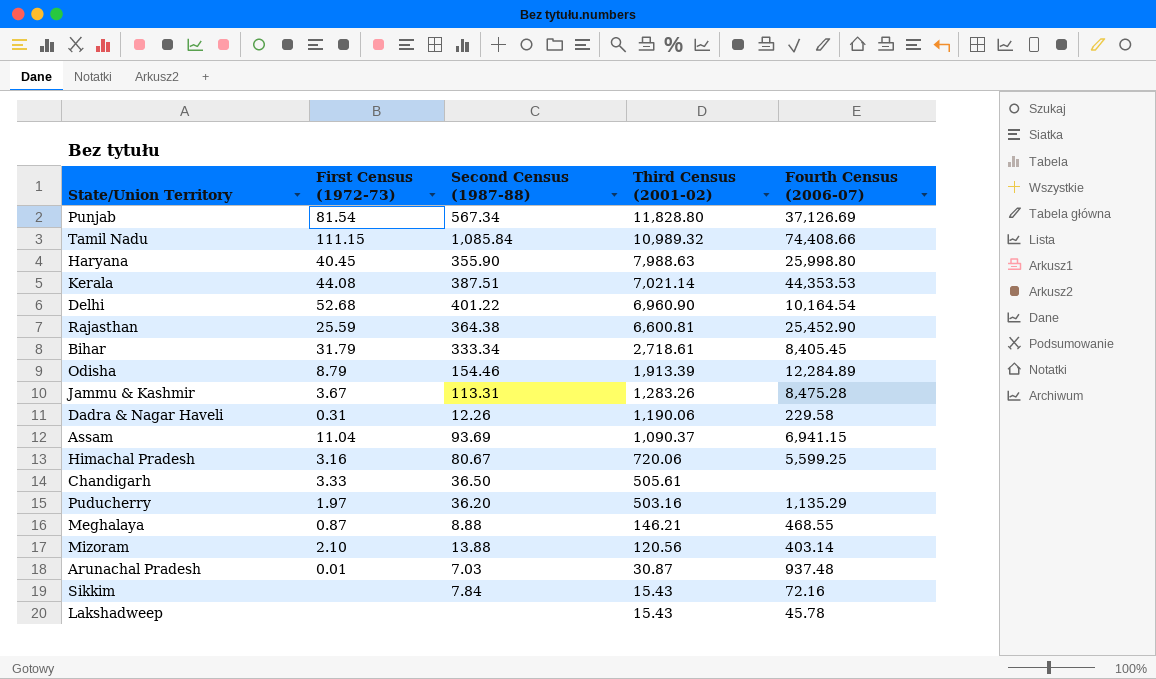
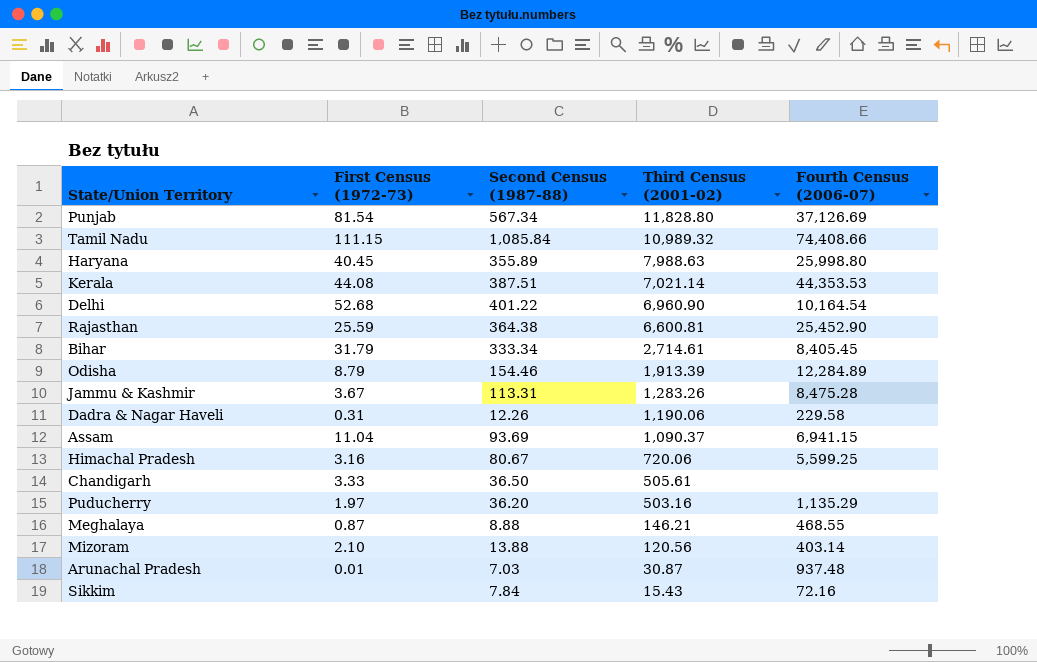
row Lakshadweep: none | none | 15.43 | 45.78 -> none
Haryana | Second Census (1987-88): 355.90 -> 355.89
Bihar | Third Census (2001-02): 2,718.61 -> 2,714.61

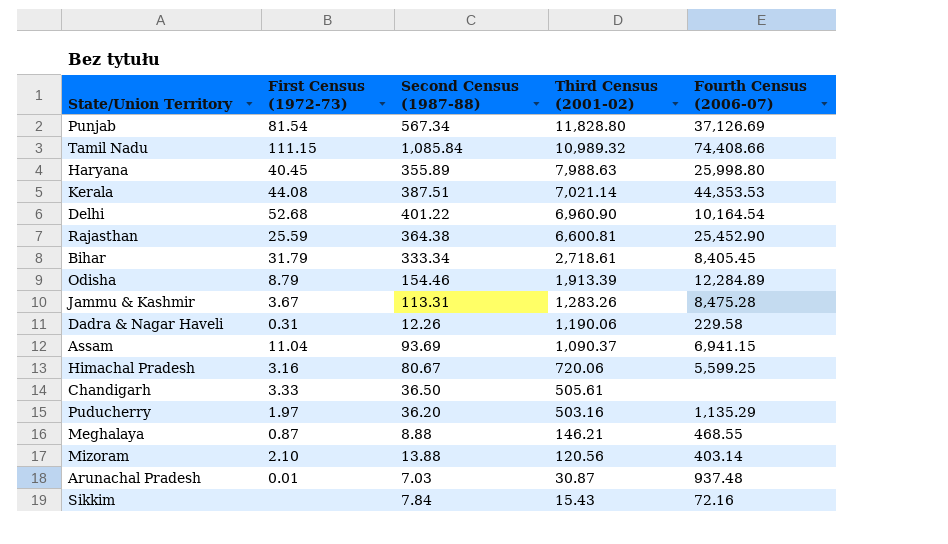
Bihar | Third Census (2001-02): 2,714.61 -> 2,718.61

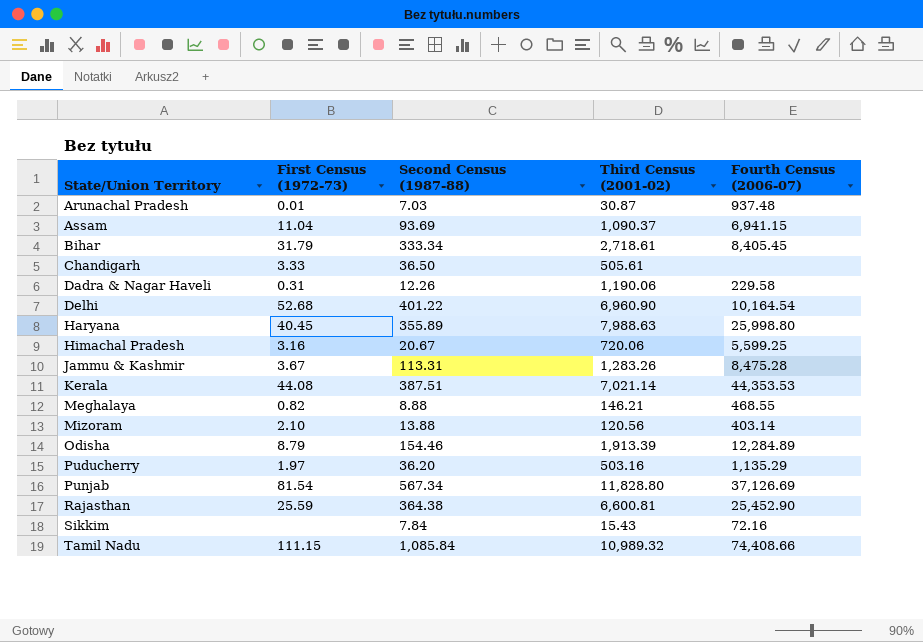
row order: Third Census (2001-02) descending -> State/Union Territory ascending
Himachal Pradesh | Second Census (1987-88): 80.67 -> 20.67
Meghalaya | First Census (1972-73): 0.87 -> 0.82

